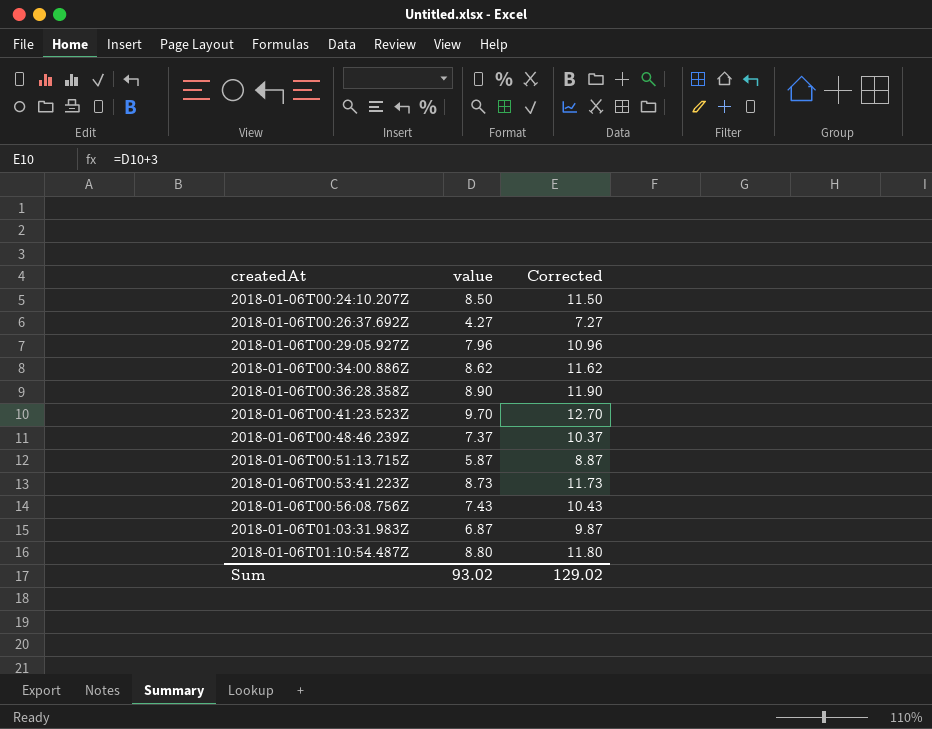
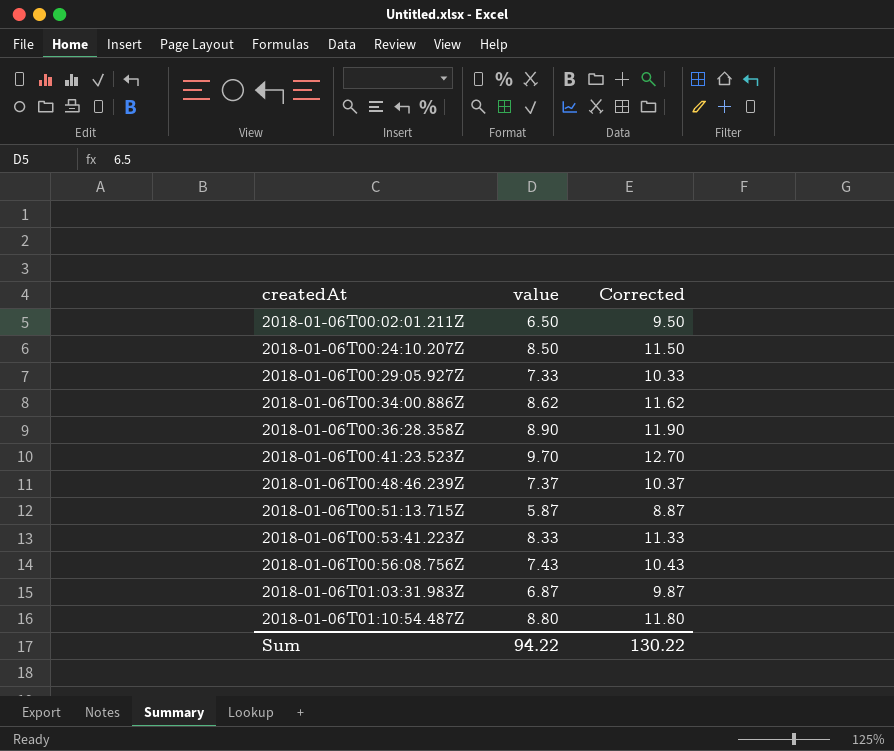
row 2018-01-06T00:26:37.692Z: 4.27 | 7.27 -> none
row 2018-01-06T00:02:01.211Z: none -> 6.50 | 9.50
2018-01-06T00:29:05.927Z | value: 7.96 -> 7.33
2018-01-06T00:29:05.927Z | Corrected: 10.96 -> 10.33
2018-01-06T00:53:41.223Z | value: 8.73 -> 8.33
2018-01-06T00:53:41.223Z | Corrected: 11.73 -> 11.33
Sum | value: 93.02 -> 94.22
Sum | Corrected: 129.02 -> 130.22

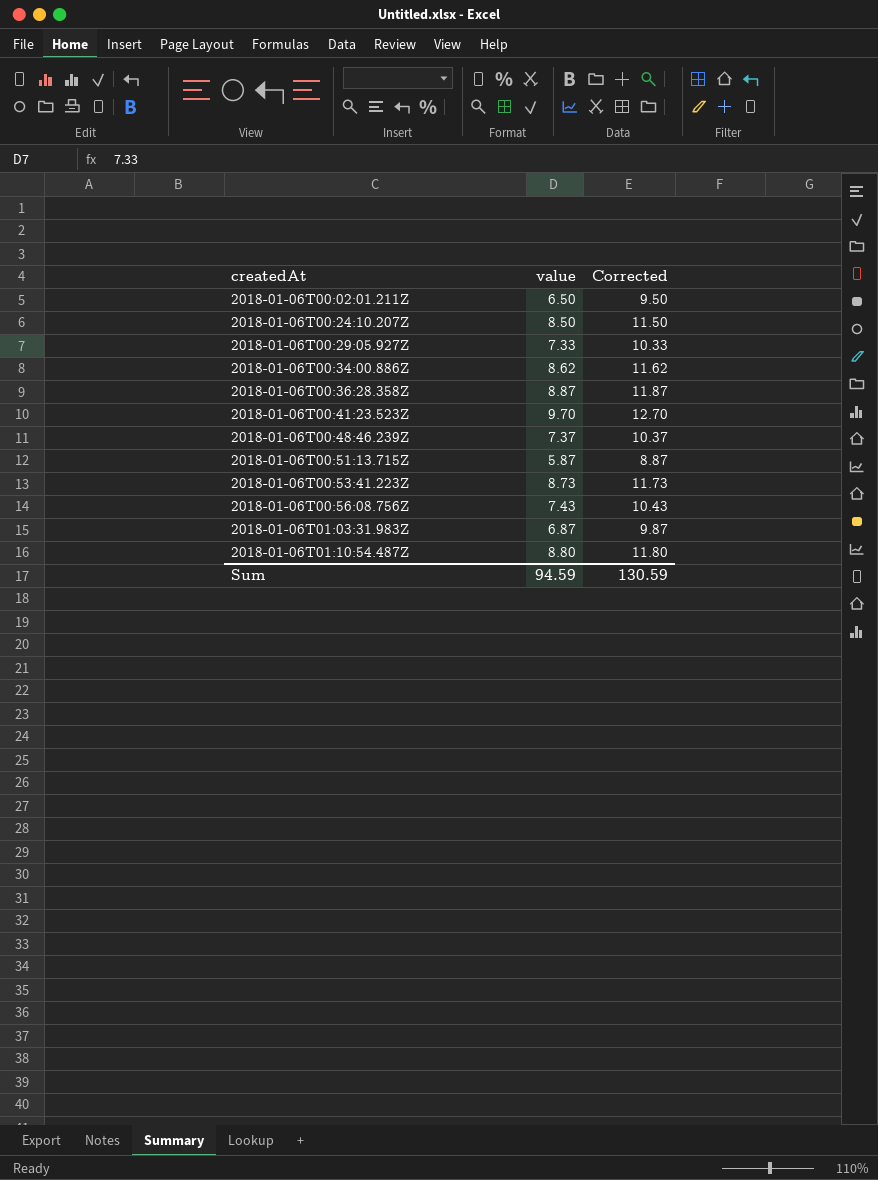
2018-01-06T00:36:28.358Z | value: 8.90 -> 8.87
2018-01-06T00:36:28.358Z | Corrected: 11.90 -> 11.87
2018-01-06T00:53:41.223Z | value: 8.33 -> 8.73
2018-01-06T00:53:41.223Z | Corrected: 11.33 -> 11.73
Sum | value: 94.22 -> 94.59
Sum | Corrected: 130.22 -> 130.59

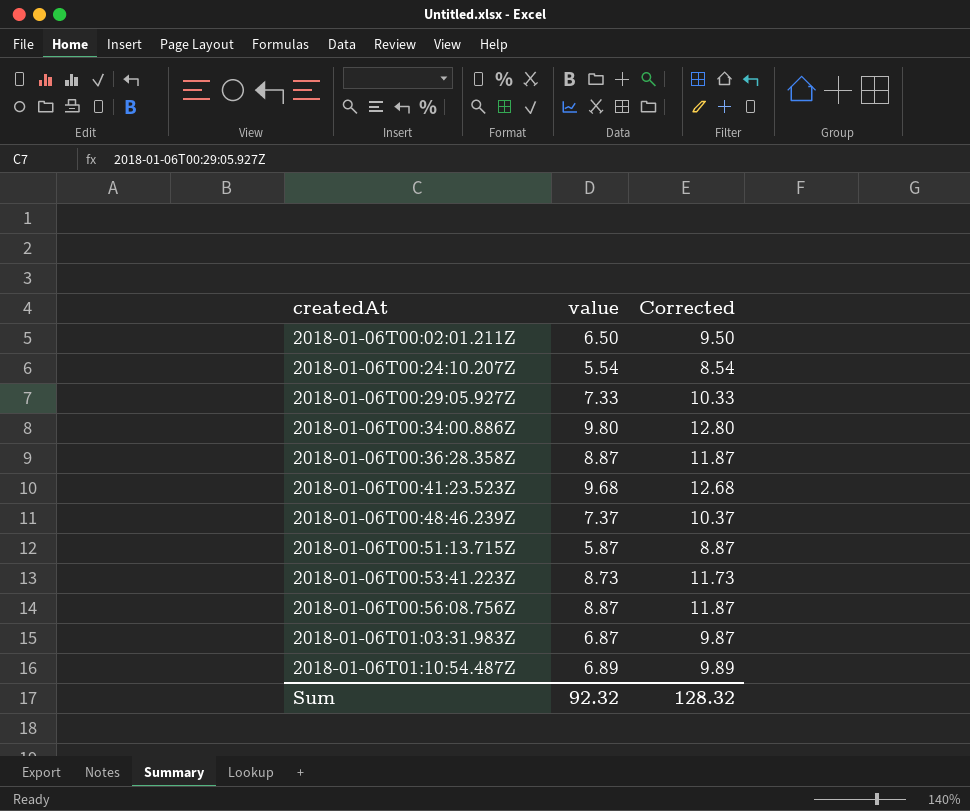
2018-01-06T00:24:10.207Z | value: 8.50 -> 5.54
2018-01-06T00:24:10.207Z | Corrected: 11.50 -> 8.54
2018-01-06T00:34:00.886Z | value: 8.62 -> 9.80
2018-01-06T00:34:00.886Z | Corrected: 11.62 -> 12.80
2018-01-06T00:41:23.523Z | value: 9.70 -> 9.68
2018-01-06T00:41:23.523Z | Corrected: 12.70 -> 12.68
2018-01-06T00:56:08.756Z | value: 7.43 -> 8.87
2018-01-06T00:56:08.756Z | Corrected: 10.43 -> 11.87
2018-01-06T01:10:54.487Z | value: 8.80 -> 6.89
2018-01-06T01:10:54.487Z | Corrected: 11.80 -> 9.89
Sum | value: 94.59 -> 92.32
Sum | Corrected: 130.59 -> 128.32

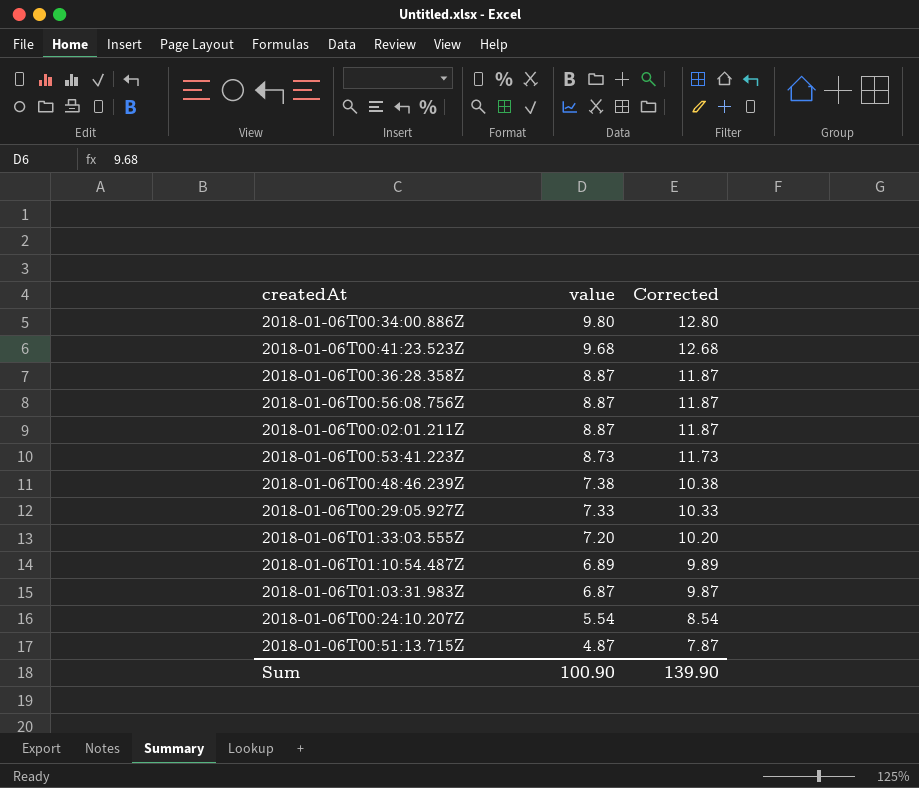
row order: createdAt ascending -> value descending
2018-01-06T00:02:01.211Z | value: 6.50 -> 8.87
2018-01-06T00:02:01.211Z | Corrected: 9.50 -> 11.87
2018-01-06T00:48:46.239Z | value: 7.37 -> 7.38
2018-01-06T00:48:46.239Z | Corrected: 10.37 -> 10.38
row 2018-01-06T01:33:03.555Z: none -> 7.20 | 10.20
2018-01-06T00:51:13.715Z | value: 5.87 -> 4.87
2018-01-06T00:51:13.715Z | Corrected: 8.87 -> 7.87
Sum | value: 92.32 -> 100.90
Sum | Corrected: 128.32 -> 139.90

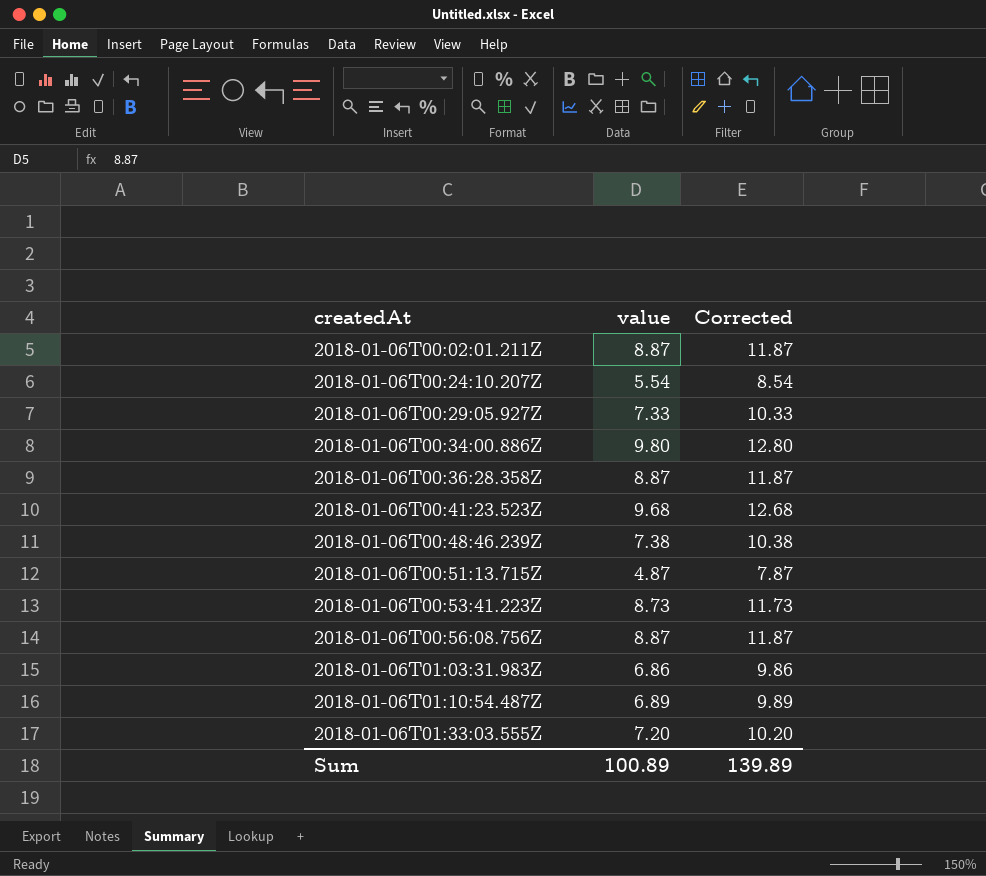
row order: value descending -> createdAt ascending
2018-01-06T01:03:31.983Z | value: 6.87 -> 6.86
2018-01-06T01:03:31.983Z | Corrected: 9.87 -> 9.86
Sum | value: 100.90 -> 100.89
Sum | Corrected: 139.90 -> 139.89

